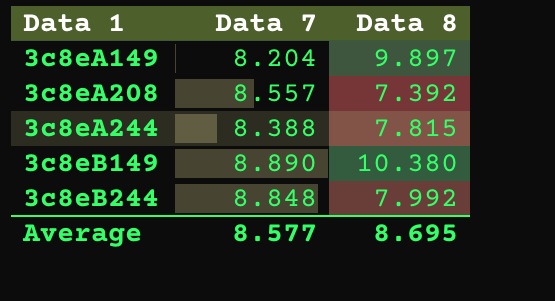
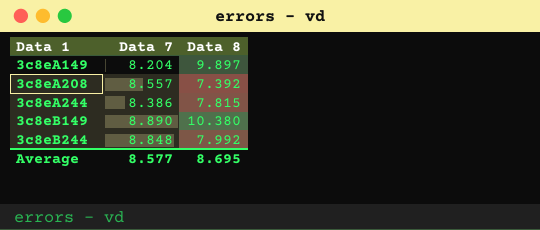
3c8eA244 | Data 7: 8.388 -> 8.386

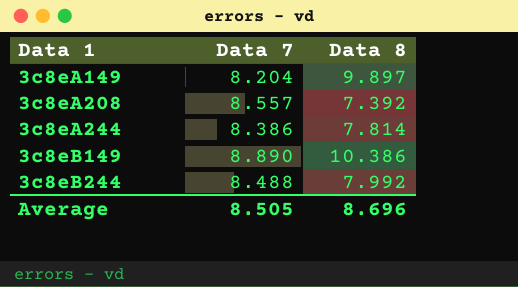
3c8eA244 | Data 8: 7.815 -> 7.814
3c8eB149 | Data 8: 10.380 -> 10.386
3c8eB244 | Data 7: 8.848 -> 8.488
Average | Data 7: 8.577 -> 8.505
Average | Data 8: 8.695 -> 8.696

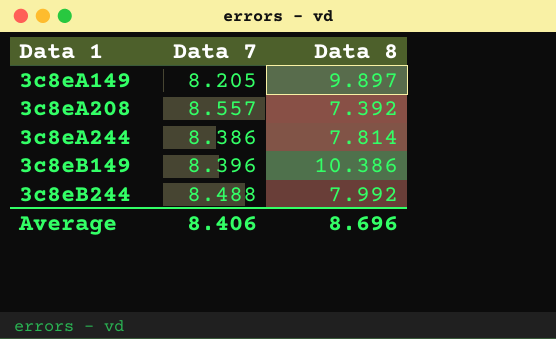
3c8eA149 | Data 7: 8.204 -> 8.205
3c8eB149 | Data 7: 8.890 -> 8.396
Average | Data 7: 8.505 -> 8.406

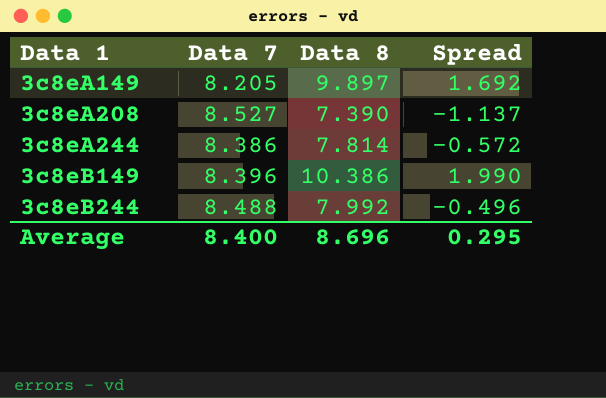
column Spread | formula: none -> [Data 8] - [Data 7]
3c8eA208 | Data 7: 8.557 -> 8.527
3c8eA208 | Data 8: 7.392 -> 7.390
Average | Data 7: 8.406 -> 8.400

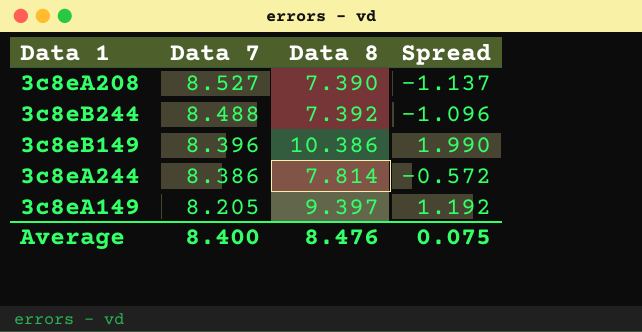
row order: Data 1 ascending -> Data 7 descending
3c8eB244 | Data 8: 7.992 -> 7.392
3c8eB244 | Spread: -0.496 -> -1.096
3c8eA149 | Data 8: 9.897 -> 9.397
3c8eA149 | Spread: 1.692 -> 1.192
Average | Data 8: 8.696 -> 8.476
Average | Spread: 0.295 -> 0.075

